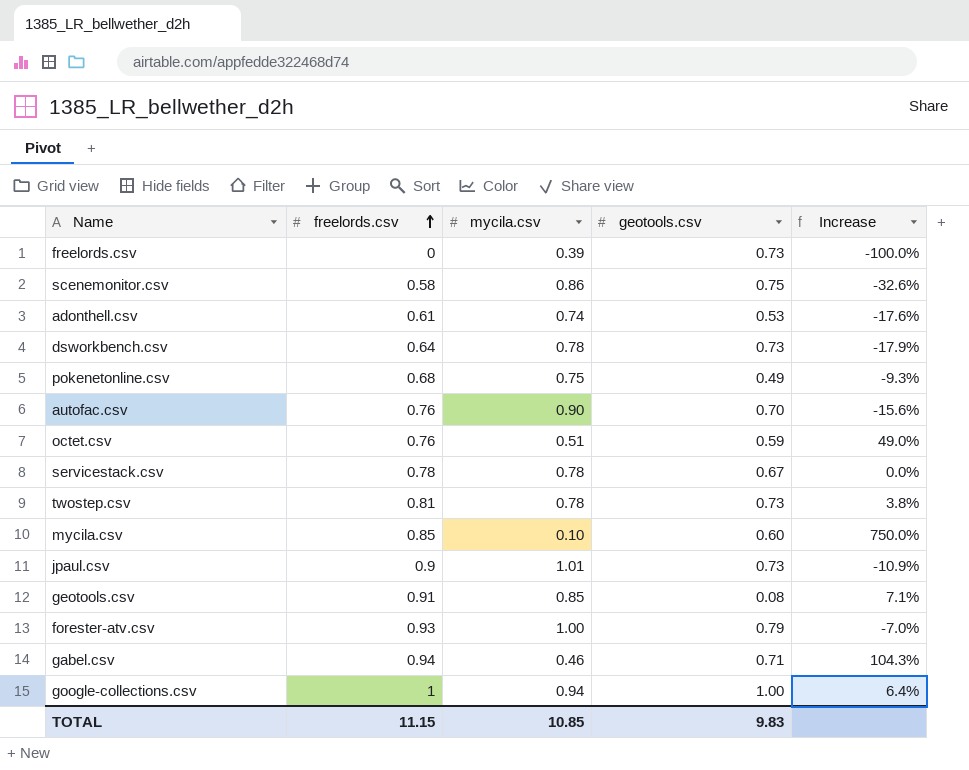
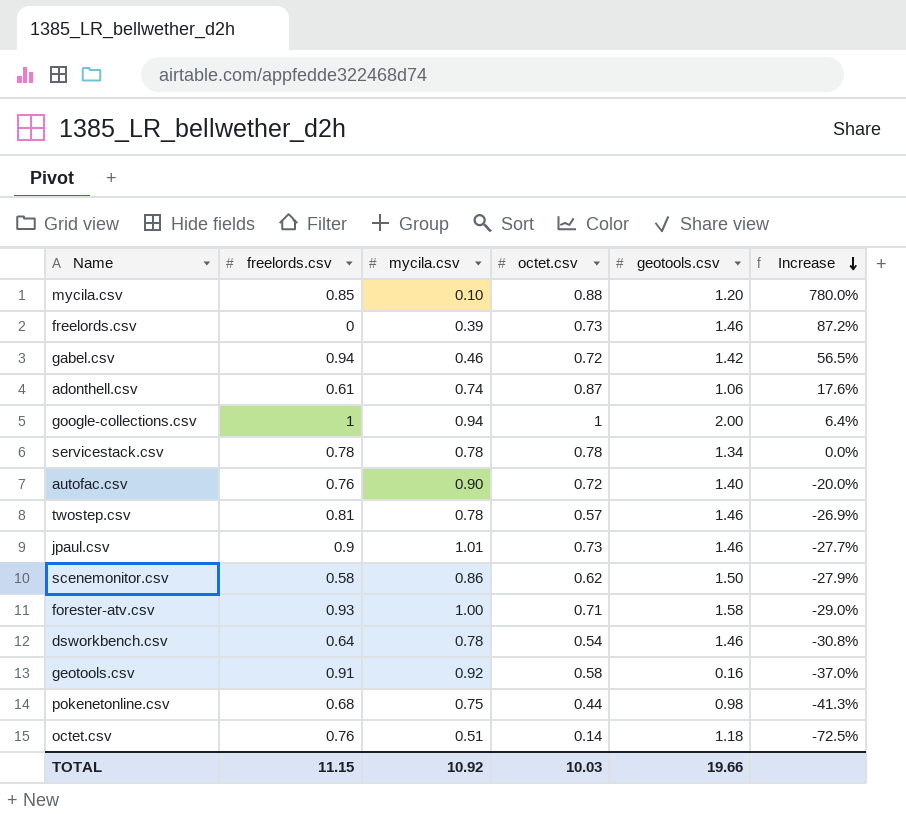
row order: freelords.csv ascending -> Increase descending
column octet.csv | position: none -> 4
column Increase | formula: ([freelords.csv] - [mycila.csv]) / [mycila.csv] -> ([octet.csv] - [mycila.csv]) / [mycila.csv]
mycila.csv | geotools.csv: 0.60 -> 1.20
freelords.csv | geotools.csv: 0.73 -> 1.46
gabel.csv | geotools.csv: 0.71 -> 1.42
adonthell.csv | geotools.csv: 0.53 -> 1.06
google-collections.csv | geotools.csv: 1.00 -> 2.00
servicestack.csv | geotools.csv: 0.67 -> 1.34
autofac.csv | geotools.csv: 0.70 -> 1.40
twostep.csv | geotools.csv: 0.73 -> 1.46
jpaul.csv | geotools.csv: 0.73 -> 1.46
scenemonitor.csv | geotools.csv: 0.75 -> 1.50
forester-atv.csv | geotools.csv: 0.79 -> 1.58
dsworkbench.csv | geotools.csv: 0.73 -> 1.46
geotools.csv | mycila.csv: 0.85 -> 0.92
geotools.csv | geotools.csv: 0.08 -> 0.16
pokenetonline.csv | geotools.csv: 0.49 -> 0.98
octet.csv | geotools.csv: 0.59 -> 1.18
TOTAL | mycila.csv: 10.85 -> 10.92
TOTAL | geotools.csv: 9.83 -> 19.66

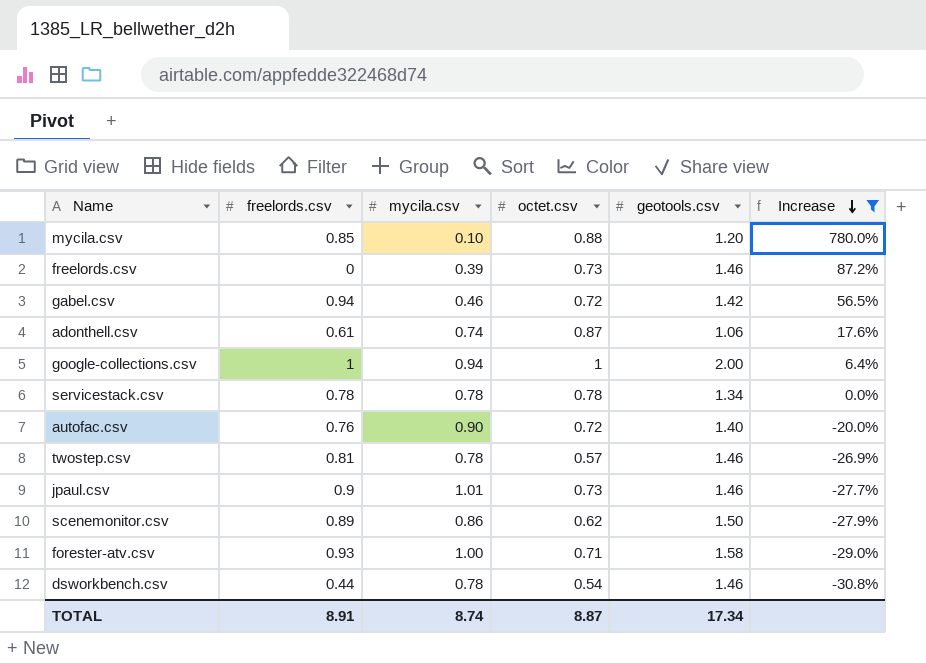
filter: none -> Increase >= -30.8%
scenemonitor.csv | freelords.csv: 0.58 -> 0.89
dsworkbench.csv | freelords.csv: 0.64 -> 0.44
TOTAL | freelords.csv: 11.15 -> 8.91
TOTAL | mycila.csv: 10.92 -> 8.74
TOTAL | octet.csv: 10.03 -> 8.87
TOTAL | geotools.csv: 19.66 -> 17.34

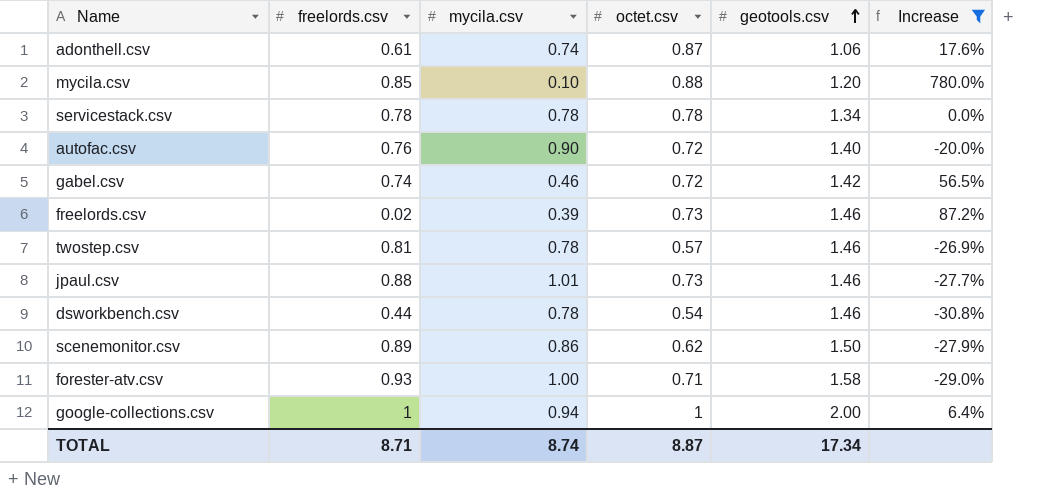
row order: Increase descending -> geotools.csv ascending
gabel.csv | freelords.csv: 0.94 -> 0.74
freelords.csv | freelords.csv: 0 -> 0.02
jpaul.csv | freelords.csv: 0.9 -> 0.88
TOTAL | freelords.csv: 8.91 -> 8.71

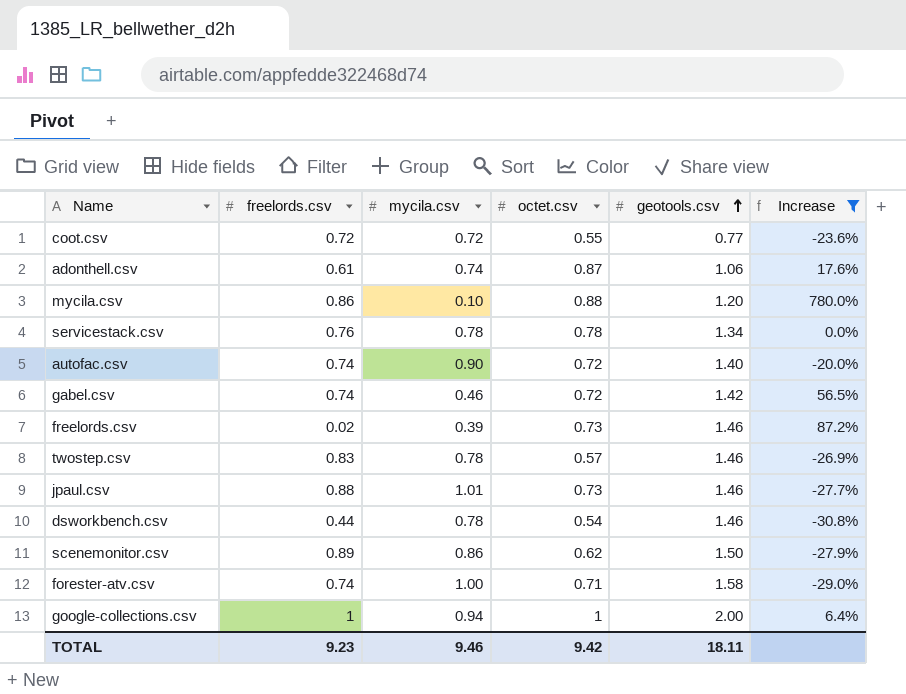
row coot.csv: none -> 0.72 | 0.72 | 0.55 | 0.77 | -23.6%
mycila.csv | freelords.csv: 0.85 -> 0.86
servicestack.csv | freelords.csv: 0.78 -> 0.76
autofac.csv | freelords.csv: 0.76 -> 0.74
twostep.csv | freelords.csv: 0.81 -> 0.83
forester-atv.csv | freelords.csv: 0.93 -> 0.74
TOTAL | freelords.csv: 8.71 -> 9.23
TOTAL | mycila.csv: 8.74 -> 9.46
TOTAL | octet.csv: 8.87 -> 9.42
TOTAL | geotools.csv: 17.34 -> 18.11

